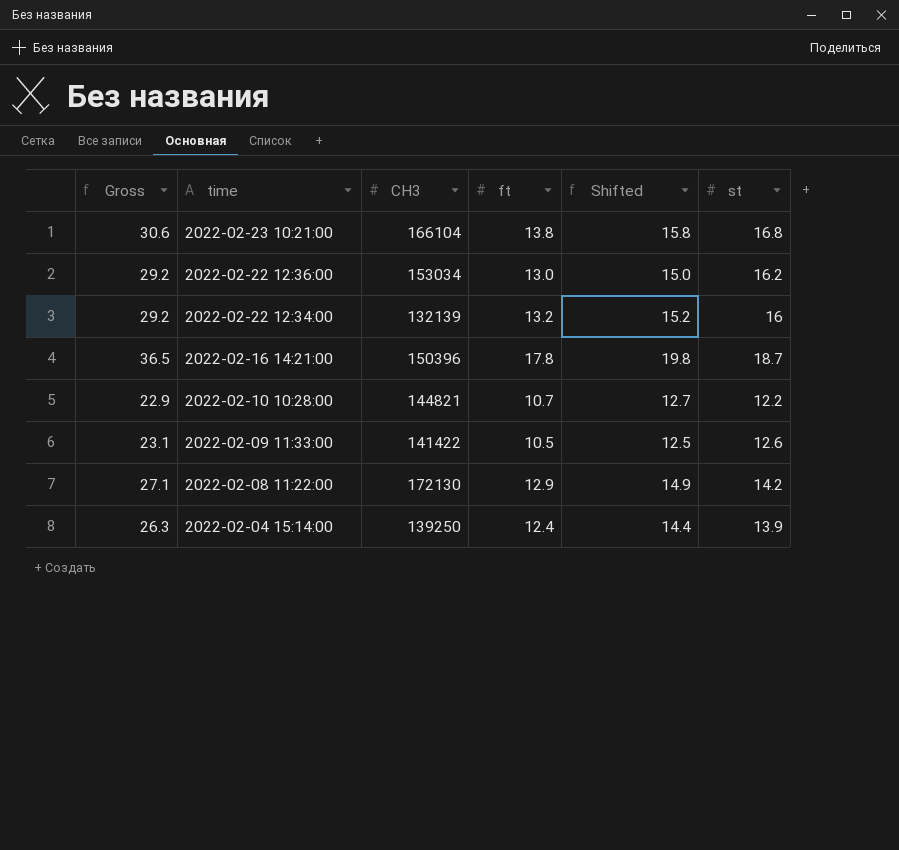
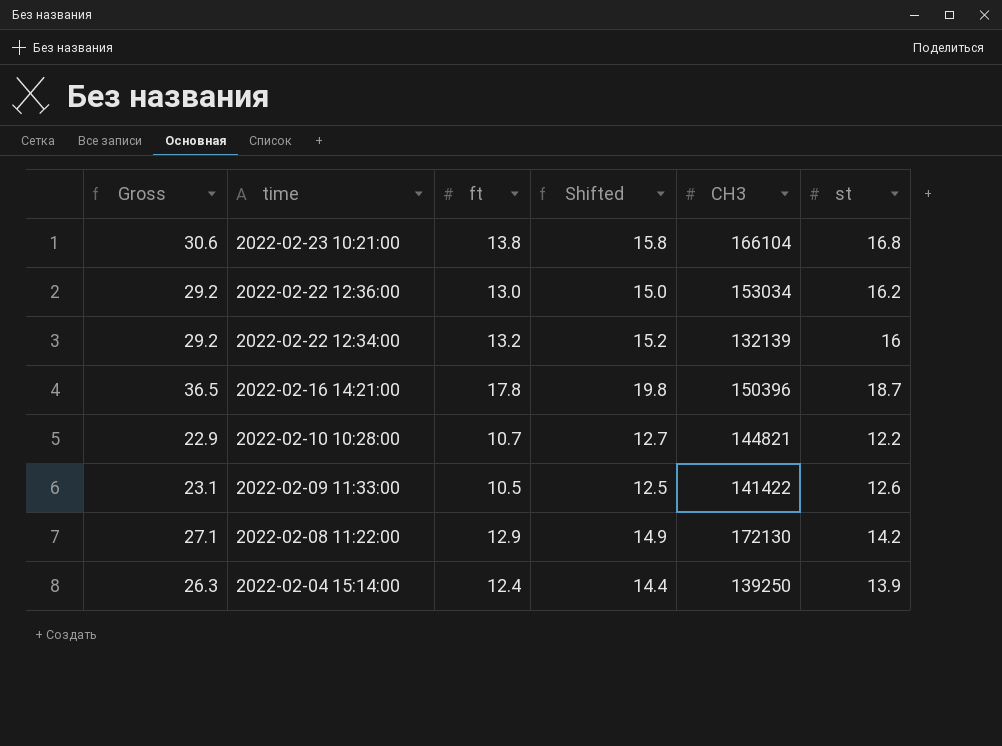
column CH3 | position: 3 -> 5

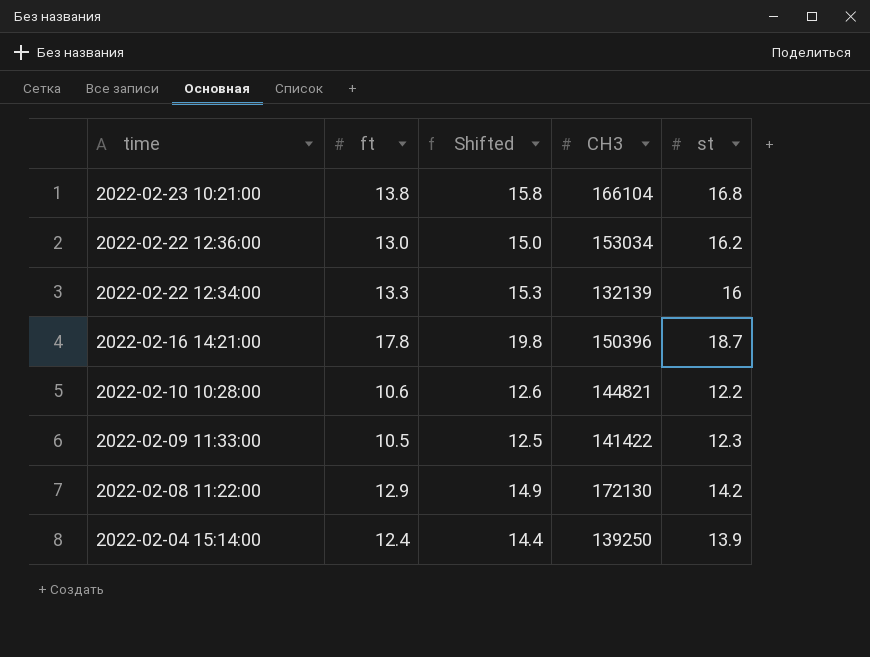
column Gross | formula: [ft] + [st] -> none
2022-02-22 12:34:00 | ft: 13.2 -> 13.3
2022-02-22 12:34:00 | Shifted: 15.2 -> 15.3
2022-02-10 10:28:00 | ft: 10.7 -> 10.6
2022-02-10 10:28:00 | Shifted: 12.7 -> 12.6
2022-02-09 11:33:00 | st: 12.6 -> 12.3

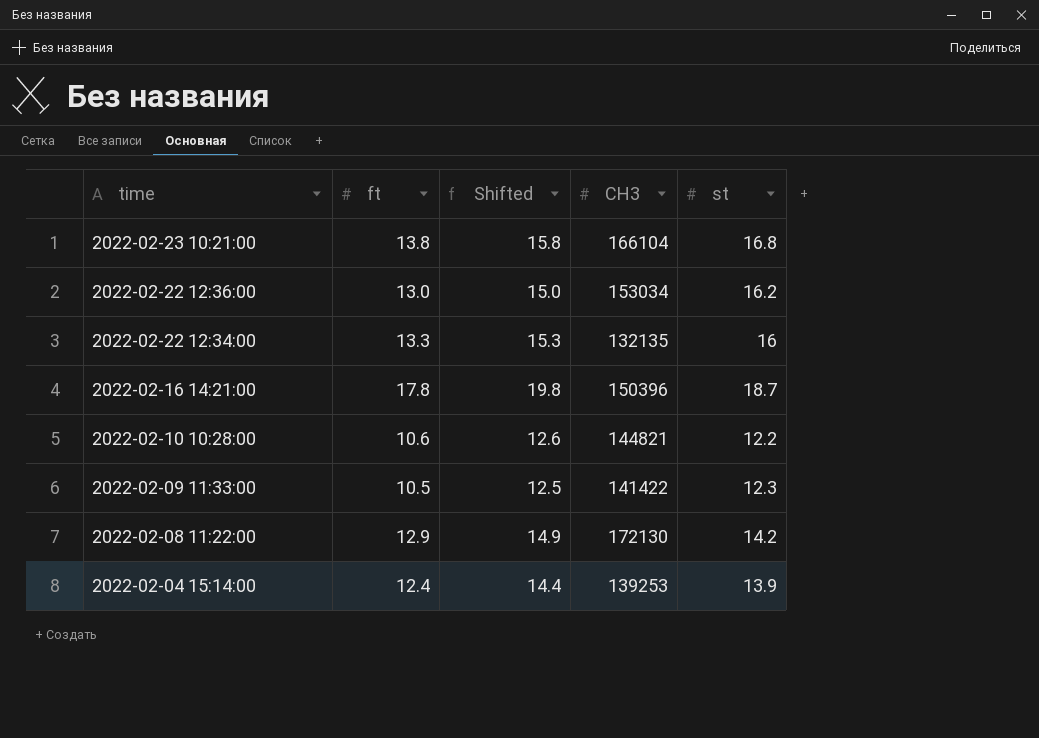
2022-02-22 12:34:00 | CH3: 132139 -> 132135
2022-02-04 15:14:00 | CH3: 139250 -> 139253

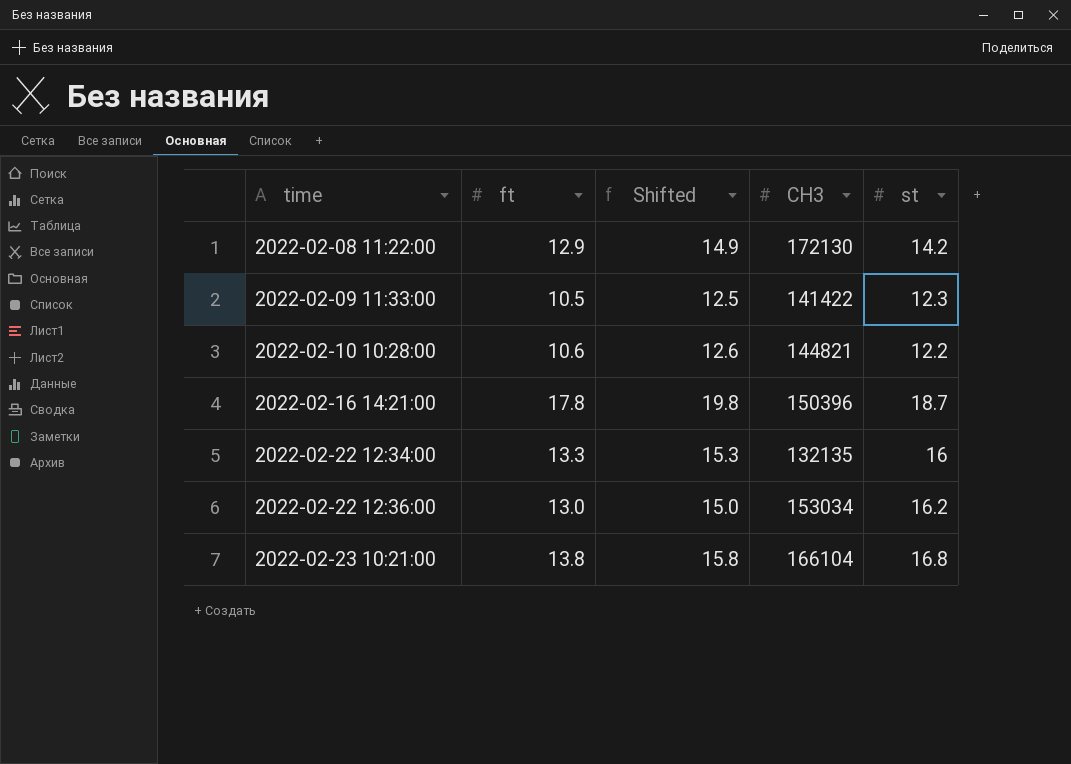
row order: time descending -> time ascending
row 2022-02-04 15:14:00: 12.4 | 14.4 | 139253 | 13.9 -> none

